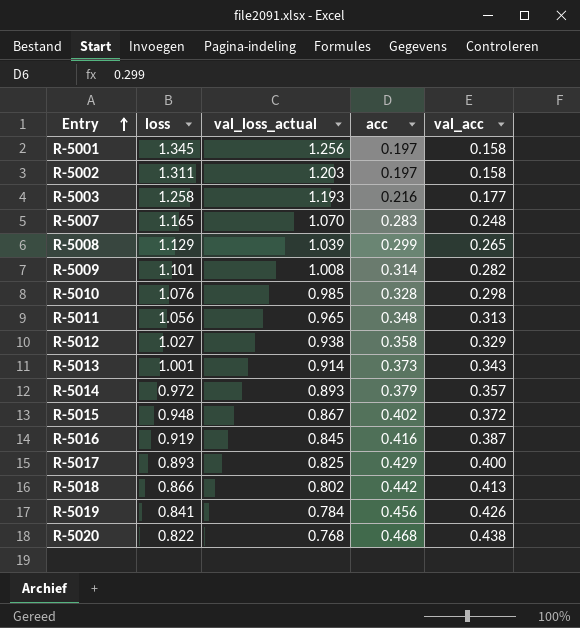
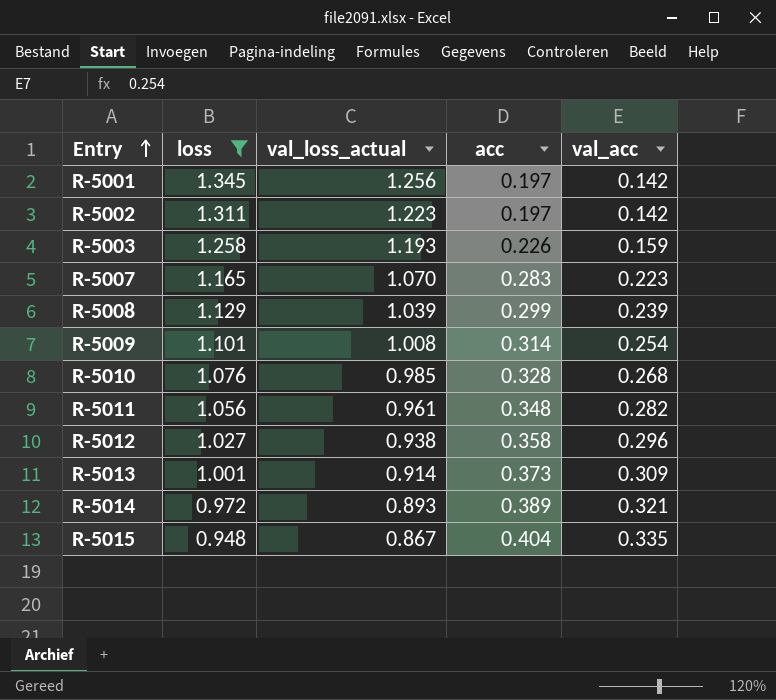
filter: none -> loss >= 0.948
R-5001 | val_acc: 0.158 -> 0.142
R-5002 | val_loss_actual: 1.203 -> 1.223
R-5002 | val_acc: 0.158 -> 0.142
R-5003 | acc: 0.216 -> 0.226
R-5003 | val_acc: 0.177 -> 0.159
R-5007 | val_acc: 0.248 -> 0.223
R-5008 | val_acc: 0.265 -> 0.239
R-5009 | val_acc: 0.282 -> 0.254
R-5010 | val_acc: 0.298 -> 0.268
R-5011 | val_loss_actual: 0.965 -> 0.961
R-5011 | val_acc: 0.313 -> 0.282
R-5012 | val_acc: 0.329 -> 0.296
R-5013 | val_acc: 0.343 -> 0.309
R-5014 | acc: 0.379 -> 0.389
R-5014 | val_acc: 0.357 -> 0.321
R-5015 | acc: 0.402 -> 0.404
R-5015 | val_acc: 0.372 -> 0.335

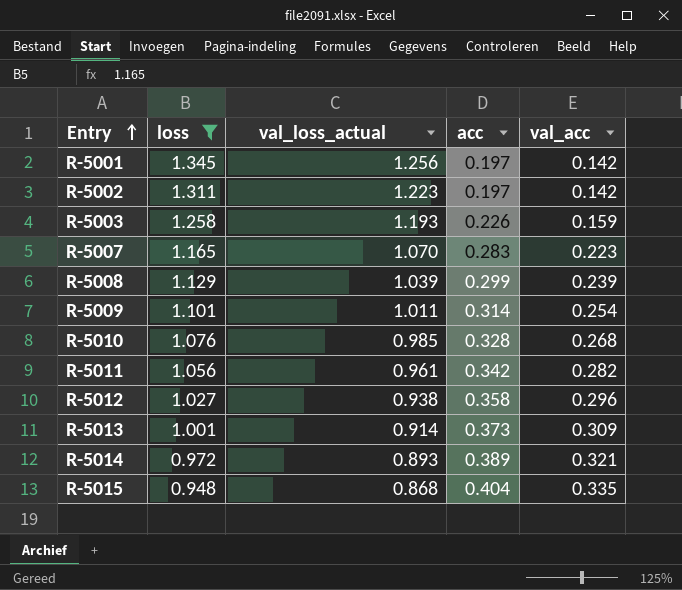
R-5009 | val_loss_actual: 1.008 -> 1.011
R-5011 | acc: 0.348 -> 0.342
R-5015 | val_loss_actual: 0.867 -> 0.868

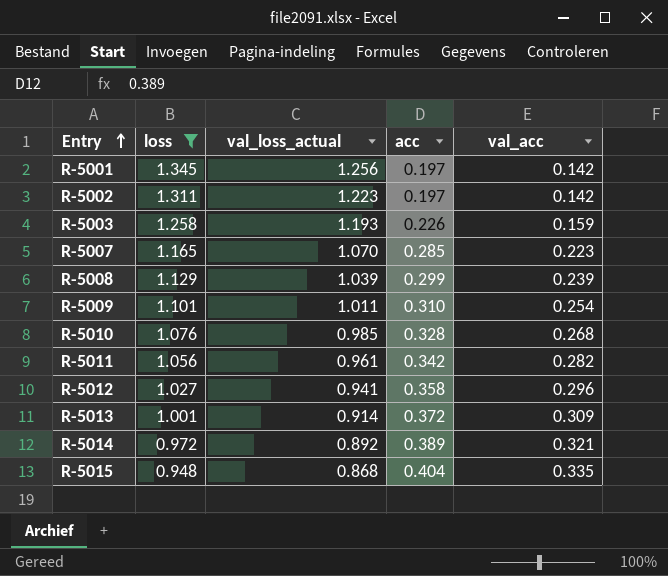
R-5007 | acc: 0.283 -> 0.285
R-5009 | acc: 0.314 -> 0.310
R-5012 | val_loss_actual: 0.938 -> 0.941
R-5013 | acc: 0.373 -> 0.372
R-5014 | val_loss_actual: 0.893 -> 0.892

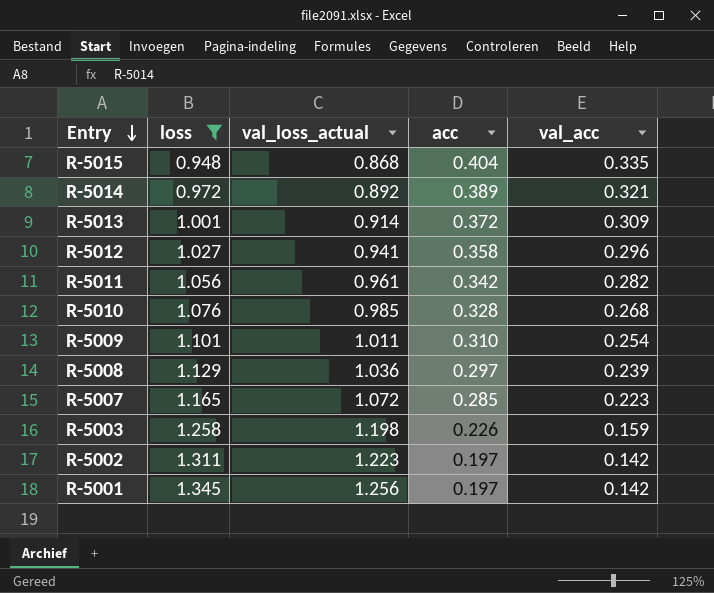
row order: Entry ascending -> Entry descending
R-5008 | val_loss_actual: 1.039 -> 1.036
R-5008 | acc: 0.299 -> 0.297
R-5007 | val_loss_actual: 1.070 -> 1.072
R-5003 | val_loss_actual: 1.193 -> 1.198

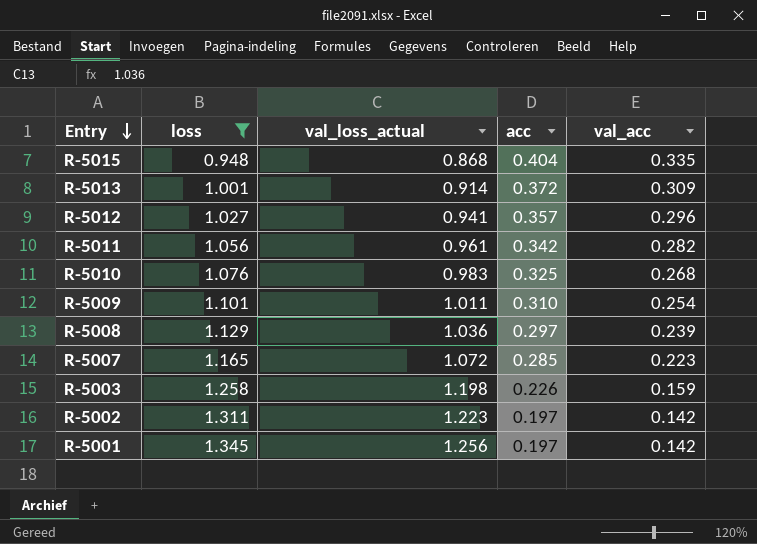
row R-5014: 0.972 | 0.892 | 0.389 | 0.321 -> none
R-5012 | acc: 0.358 -> 0.357
R-5010 | val_loss_actual: 0.985 -> 0.983
R-5010 | acc: 0.328 -> 0.325

